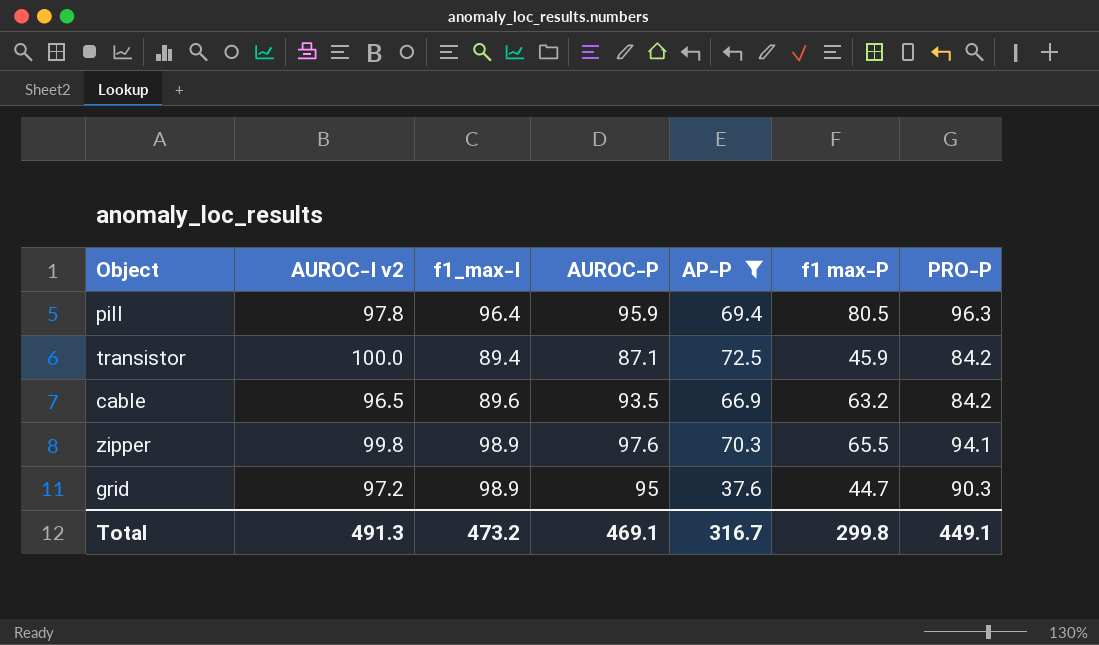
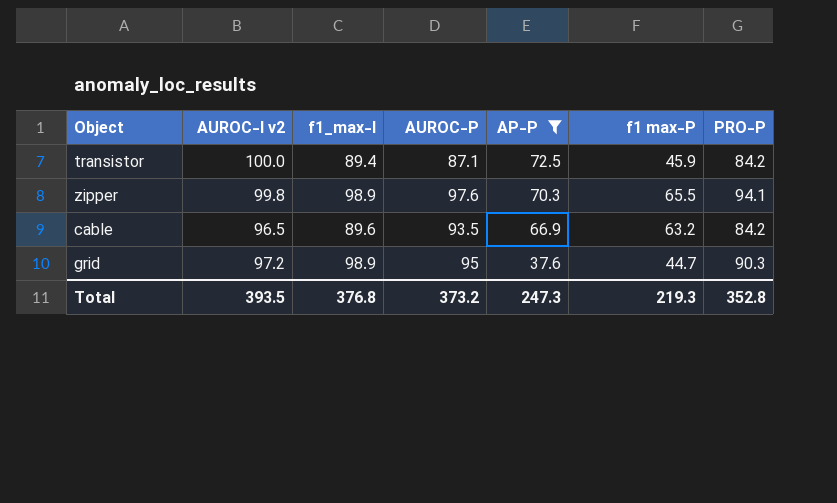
row order: none -> AP-P descending
row pill: 97.8 | 96.4 | 95.9 | 69.4 | 80.5 | 96.3 -> none
Total | AUROC-I v2: 491.3 -> 393.5
Total | f1_max-I: 473.2 -> 376.8
Total | AUROC-P: 469.1 -> 373.2
Total | AP-P: 316.7 -> 247.3
Total | f1 max-P: 299.8 -> 219.3
Total | PRO-P: 449.1 -> 352.8

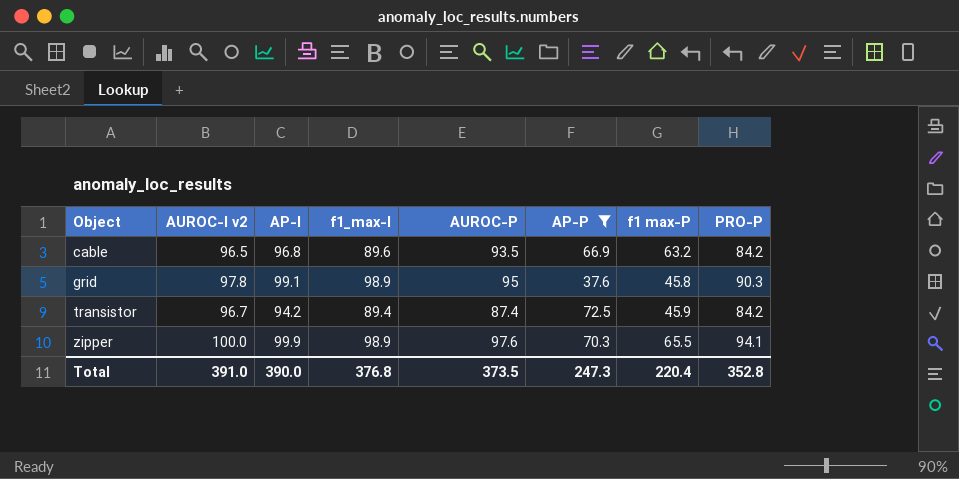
row order: AP-P descending -> Object ascending
column AP-I | position: none -> 3
grid | AUROC-I v2: 97.2 -> 97.8
grid | f1 max-P: 44.7 -> 45.8
transistor | AUROC-I v2: 100.0 -> 96.7
transistor | AUROC-P: 87.1 -> 87.4
zipper | AUROC-I v2: 99.8 -> 100.0
Total | AUROC-I v2: 393.5 -> 391.0
Total | AUROC-P: 373.2 -> 373.5
Total | f1 max-P: 219.3 -> 220.4

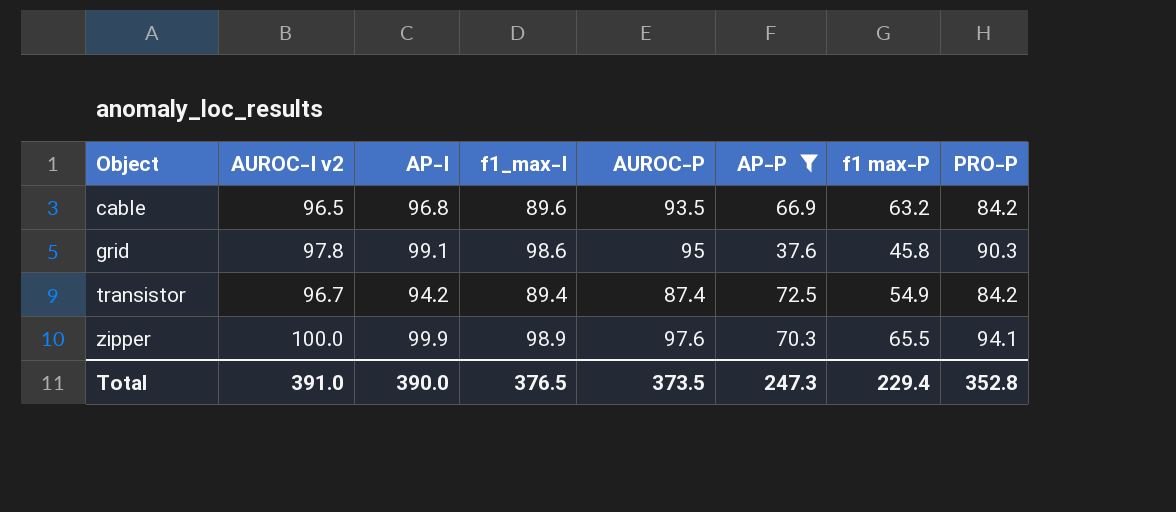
grid | f1_max-I: 98.9 -> 98.6
transistor | f1 max-P: 45.9 -> 54.9
Total | f1_max-I: 376.8 -> 376.5
Total | f1 max-P: 220.4 -> 229.4

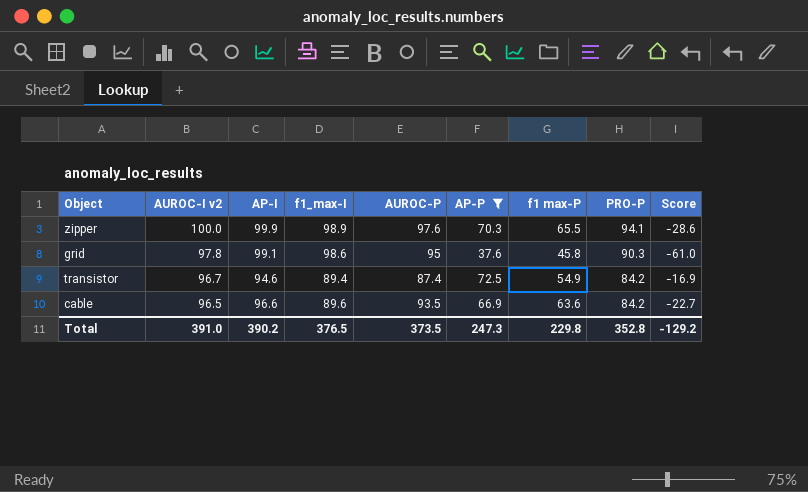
row order: Object ascending -> AUROC-I v2 descending
column Score | formula: none -> [AP-P] - [f1_max-I]
transistor | AP-I: 94.2 -> 94.6
cable | AP-I: 96.8 -> 96.6
cable | f1 max-P: 63.2 -> 63.6
Total | AP-I: 390.0 -> 390.2
Total | f1 max-P: 229.4 -> 229.8

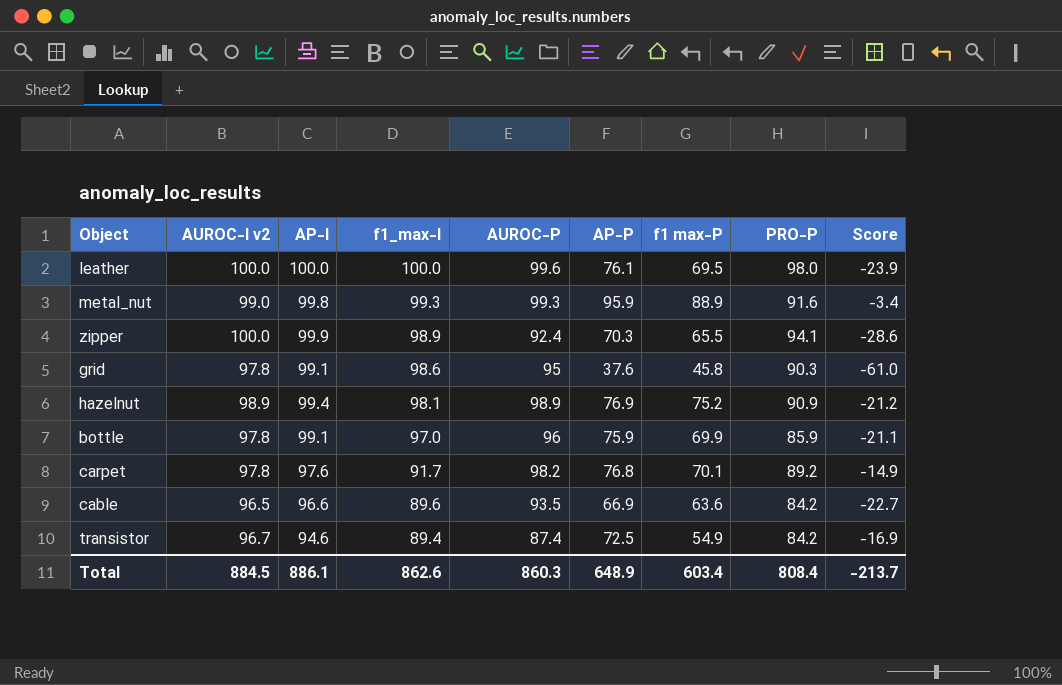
filter: AP-P <= 72.5 -> none
row order: AUROC-I v2 descending -> f1_max-I descending
zipper | AUROC-P: 97.6 -> 92.4
Total | AUROC-I v2: 391.0 -> 884.5
Total | AP-I: 390.2 -> 886.1
Total | f1_max-I: 376.5 -> 862.6
Total | AUROC-P: 373.5 -> 860.3
Total | AP-P: 247.3 -> 648.9
Total | f1 max-P: 229.8 -> 603.4
Total | PRO-P: 352.8 -> 808.4
Total | Score: -129.2 -> -213.7

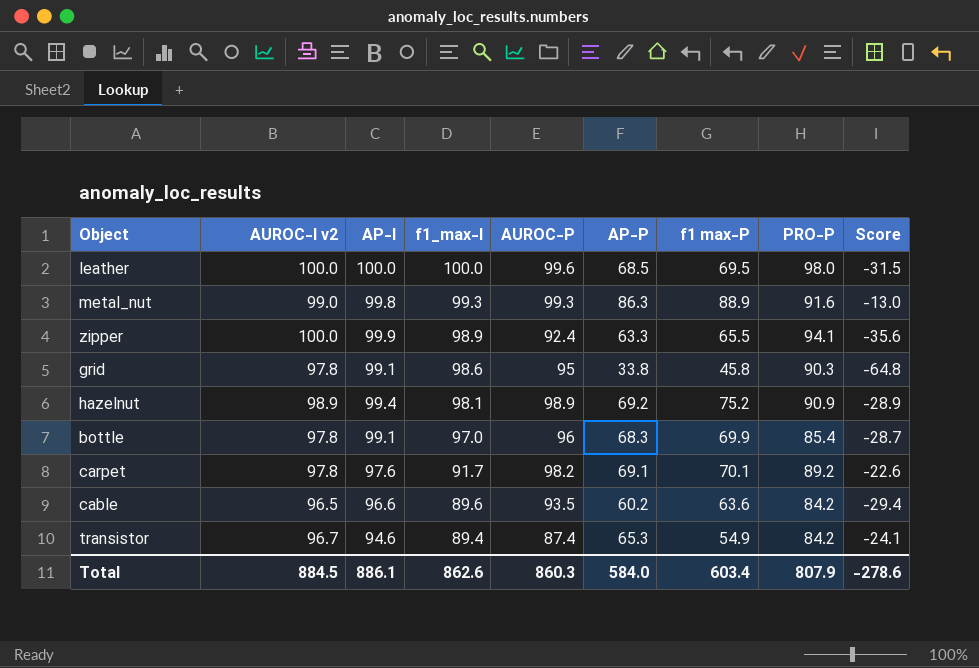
leather | AP-P: 76.1 -> 68.5
leather | Score: -23.9 -> -31.5
metal_nut | AP-P: 95.9 -> 86.3
metal_nut | Score: -3.4 -> -13.0
zipper | AP-P: 70.3 -> 63.3
zipper | Score: -28.6 -> -35.6
grid | AP-P: 37.6 -> 33.8
grid | Score: -61.0 -> -64.8
hazelnut | AP-P: 76.9 -> 69.2
hazelnut | Score: -21.2 -> -28.9
bottle | AP-P: 75.9 -> 68.3
bottle | PRO-P: 85.9 -> 85.4
bottle | Score: -21.1 -> -28.7
carpet | AP-P: 76.8 -> 69.1
carpet | Score: -14.9 -> -22.6
cable | AP-P: 66.9 -> 60.2
cable | Score: -22.7 -> -29.4
transistor | AP-P: 72.5 -> 65.3
transistor | Score: -16.9 -> -24.1
Total | AP-P: 648.9 -> 584.0
Total | PRO-P: 808.4 -> 807.9
Total | Score: -213.7 -> -278.6

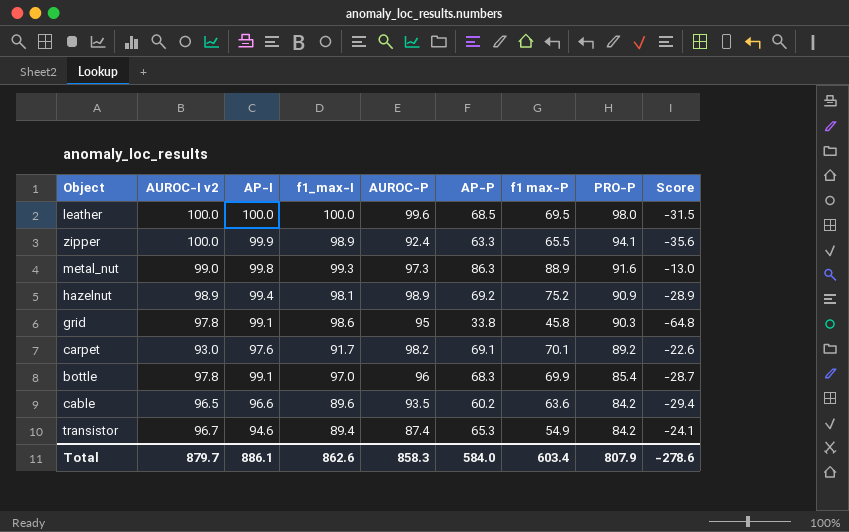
row order: f1_max-I descending -> PRO-P descending
metal_nut | AUROC-P: 99.3 -> 97.3
carpet | AUROC-I v2: 97.8 -> 93.0
Total | AUROC-I v2: 884.5 -> 879.7
Total | AUROC-P: 860.3 -> 858.3

